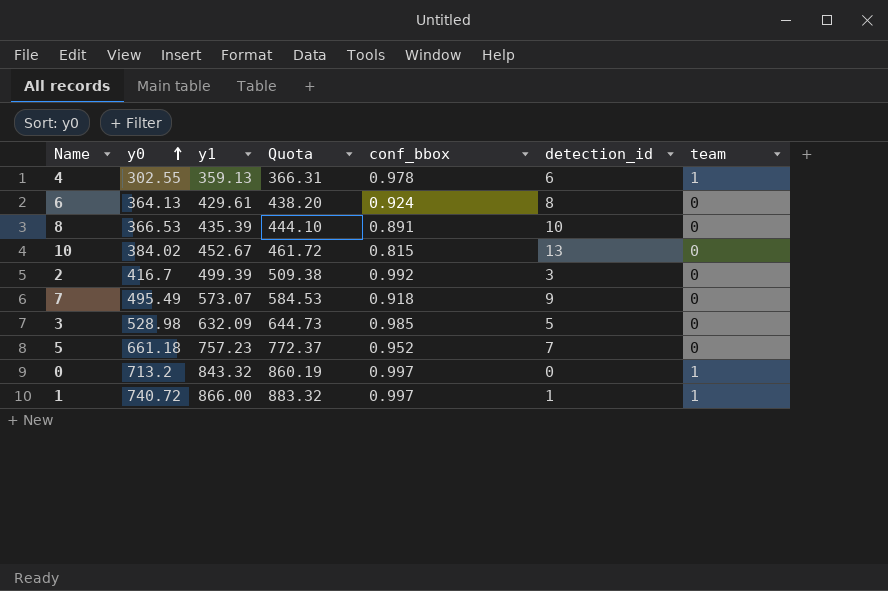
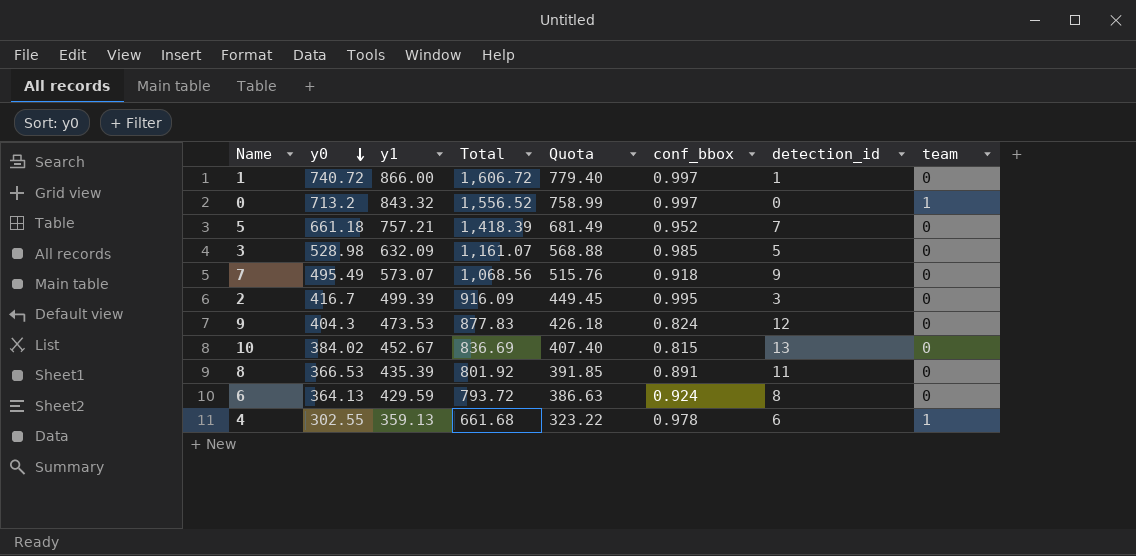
row order: y0 ascending -> y0 descending
column Total | formula: none -> [y0] + [y1]
column Quota | formula: [y1] * 1.02 -> [y1] * 0.9
1 | team: 1 -> 0
5 | y1: 757.23 -> 757.21
2 | conf_bbox: 0.992 -> 0.995
row 9: none -> 404.3 | 473.53 | 877.83 | 426.18 | 0.824 | 12 | 0
8 | detection_id: 10 -> 11
6 | y1: 429.61 -> 429.59

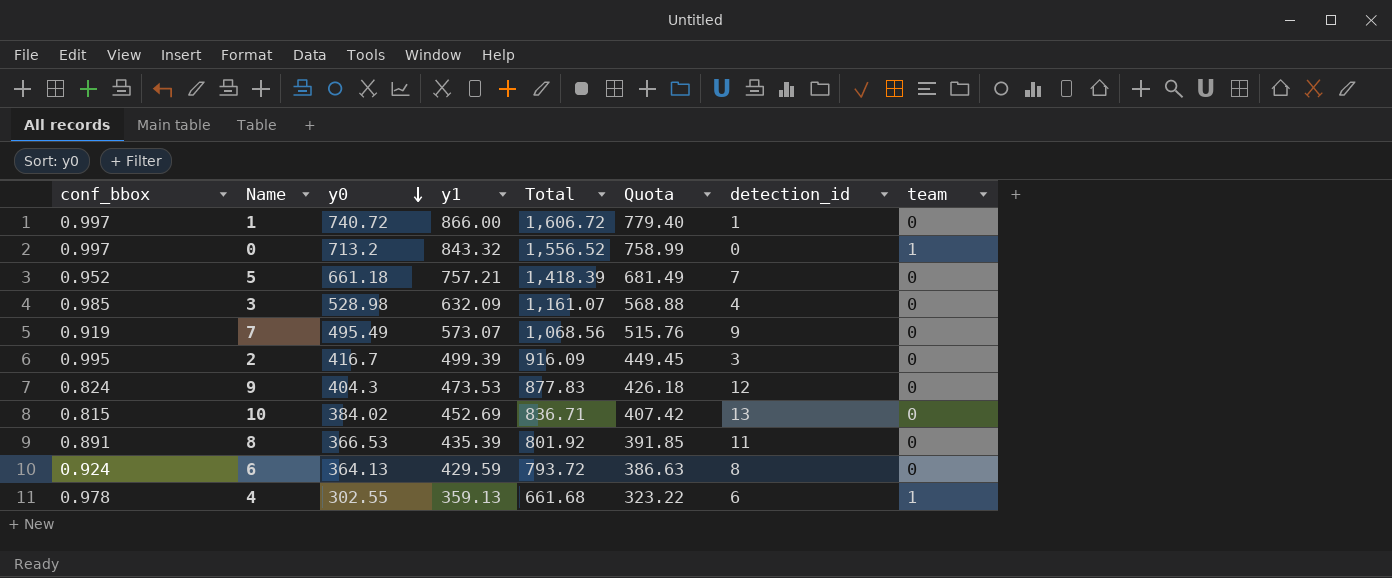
column conf_bbox | position: 6 -> 1
3 | detection_id: 5 -> 4
7 | conf_bbox: 0.918 -> 0.919
10 | y1: 452.67 -> 452.69
10 | Total: 836.69 -> 836.71
10 | Quota: 407.40 -> 407.42

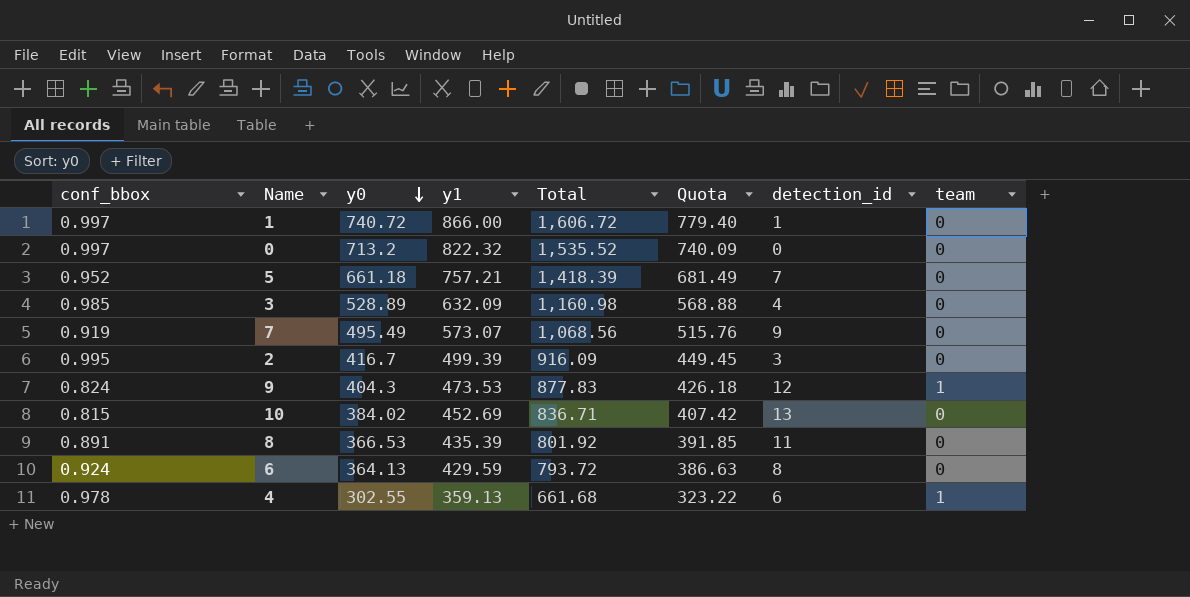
0 | y1: 843.32 -> 822.32
0 | Total: 1,556.52 -> 1,535.52
0 | Quota: 758.99 -> 740.09
0 | team: 1 -> 0
3 | y0: 528.98 -> 528.89
3 | Total: 1,161.07 -> 1,160.98
9 | team: 0 -> 1

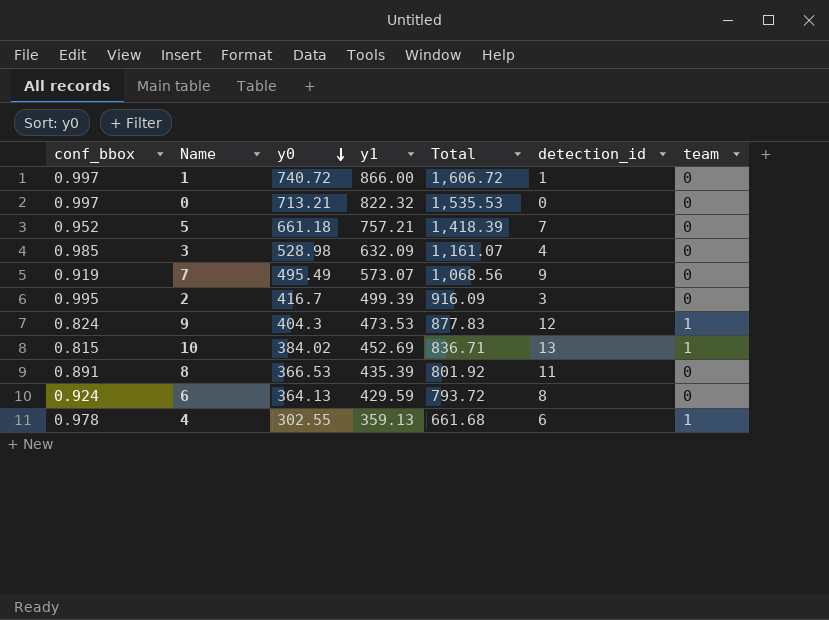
column Quota | formula: [y1] * 0.9 -> none
0 | y0: 713.2 -> 713.21
0 | Total: 1,535.52 -> 1,535.53
3 | y0: 528.89 -> 528.98
3 | Total: 1,160.98 -> 1,161.07
10 | team: 0 -> 1

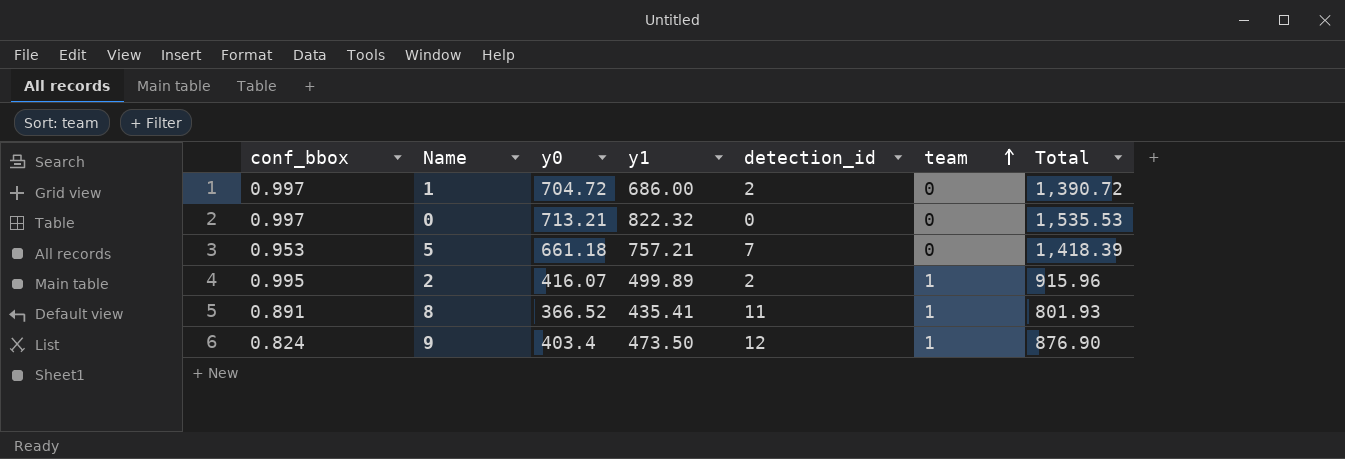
row order: y0 descending -> team ascending
column Total | position: 5 -> 7
row 3: 0.985 | 528.98 | 632.09 | 1,161.07 | 4 | 0 -> none
row 7: 0.919 | 495.49 | 573.07 | 1,068.56 | 9 | 0 -> none
row 10: 0.815 | 384.02 | 452.69 | 836.71 | 13 | 1 -> none
row 6: 0.924 | 364.13 | 429.59 | 793.72 | 8 | 0 -> none
row 4: 0.978 | 302.55 | 359.13 | 661.68 | 6 | 1 -> none
1 | y0: 740.72 -> 704.72
1 | y1: 866.00 -> 686.00
1 | detection_id: 1 -> 2
1 | Total: 1,606.72 -> 1,390.72
5 | conf_bbox: 0.952 -> 0.953
2 | y0: 416.7 -> 416.07
2 | y1: 499.39 -> 499.89
2 | detection_id: 3 -> 2
2 | team: 0 -> 1
2 | Total: 916.09 -> 915.96
8 | y0: 366.53 -> 366.52
8 | y1: 435.39 -> 435.41
8 | team: 0 -> 1
8 | Total: 801.92 -> 801.93
9 | y0: 404.3 -> 403.4
9 | y1: 473.53 -> 473.50
9 | Total: 877.83 -> 876.90

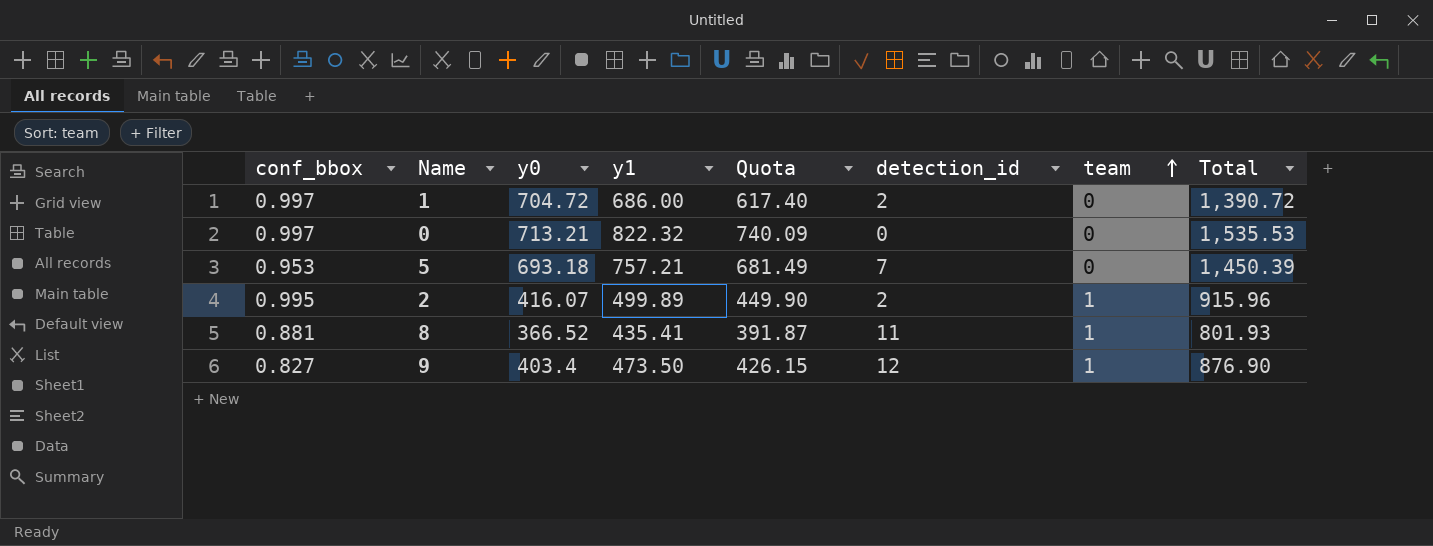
column Quota | formula: none -> [y1] * 0.9
5 | y0: 661.18 -> 693.18
5 | Total: 1,418.39 -> 1,450.39
8 | conf_bbox: 0.891 -> 0.881
9 | conf_bbox: 0.824 -> 0.827

